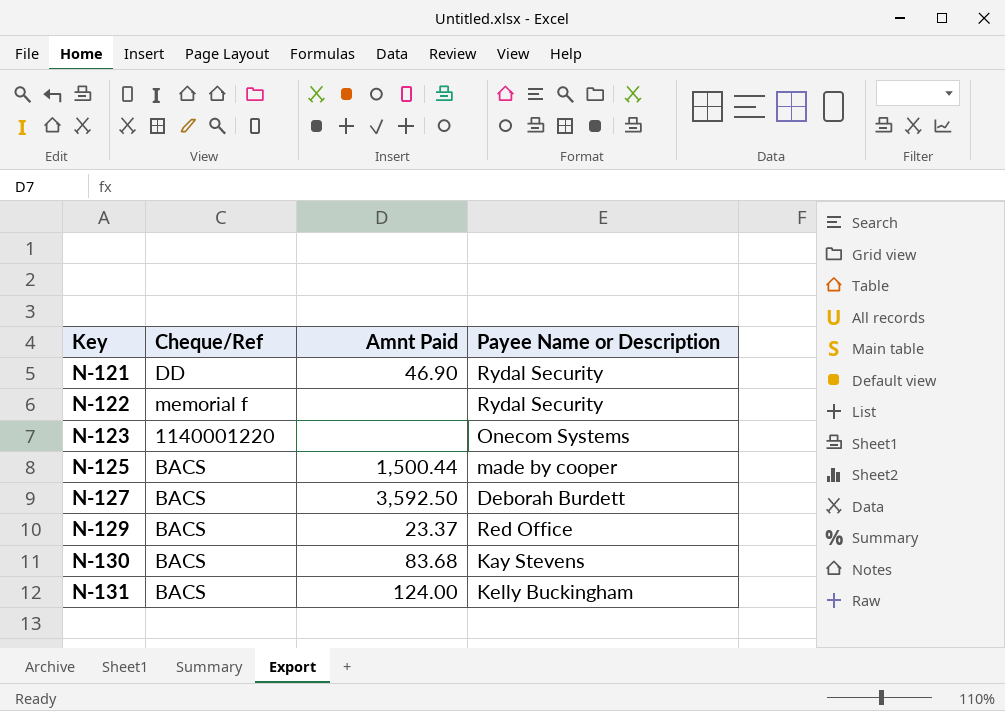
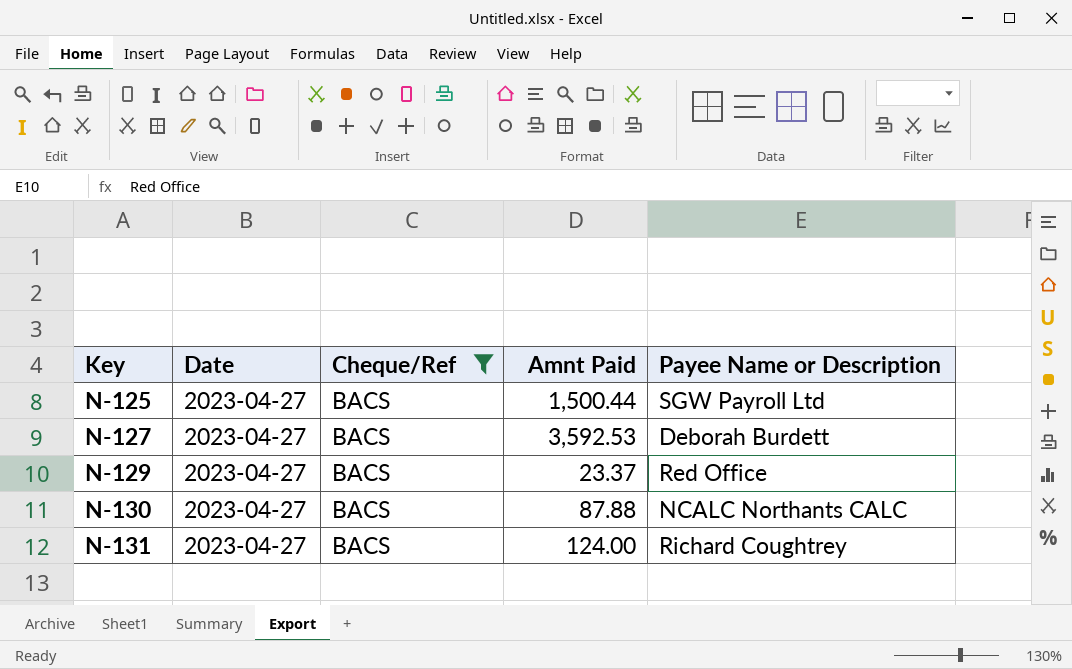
filter: none -> Cheque/Ref = BACS
column Date | position: none -> 2
N-125 | Payee Name or Description: made by cooper -> SGW Payroll Ltd
N-127 | Amnt Paid: 3,592.50 -> 3,592.53
N-130 | Amnt Paid: 83.68 -> 87.88
N-130 | Payee Name or Description: Kay Stevens -> NCALC Northants CALC
N-131 | Payee Name or Description: Kelly Buckingham -> Richard Coughtrey

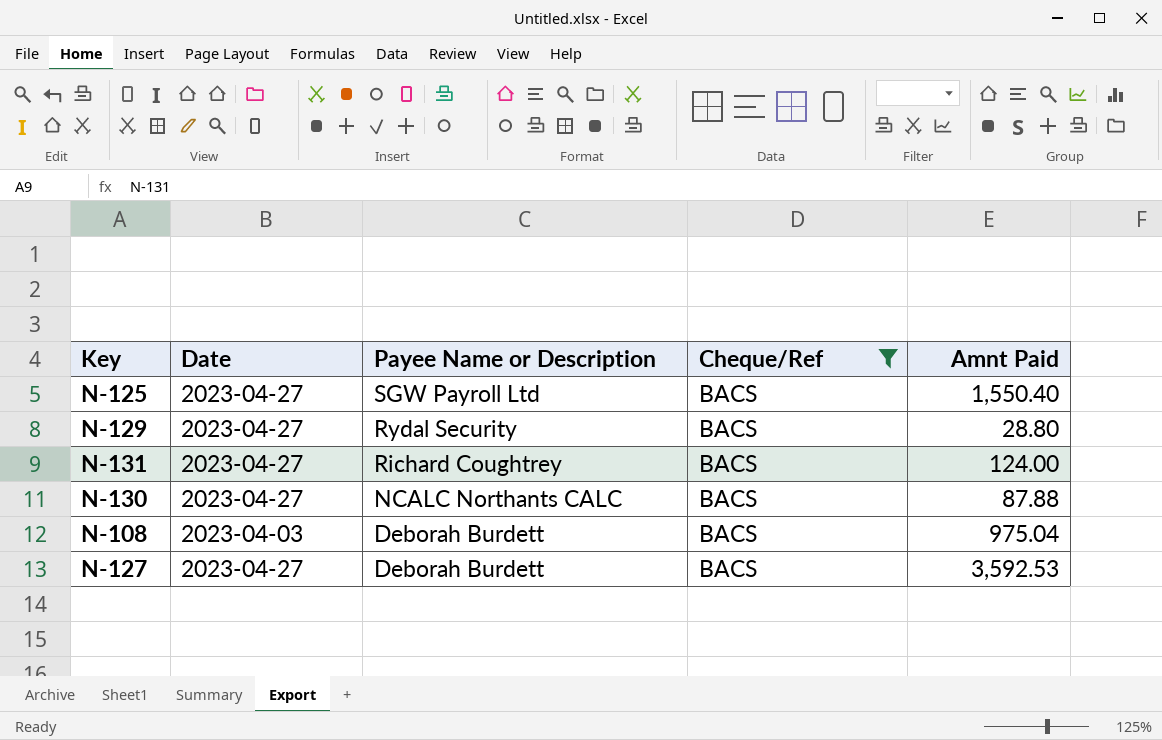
row order: Key ascending -> Payee Name or Description descending
column Payee Name or Description | position: 5 -> 3
N-125 | Amnt Paid: 1,500.44 -> 1,550.40
N-129 | Payee Name or Description: Red Office -> Rydal Security
N-129 | Amnt Paid: 23.37 -> 28.80
row N-108: none -> 2023-04-03 | Deborah Burdett | BACS | 975.04

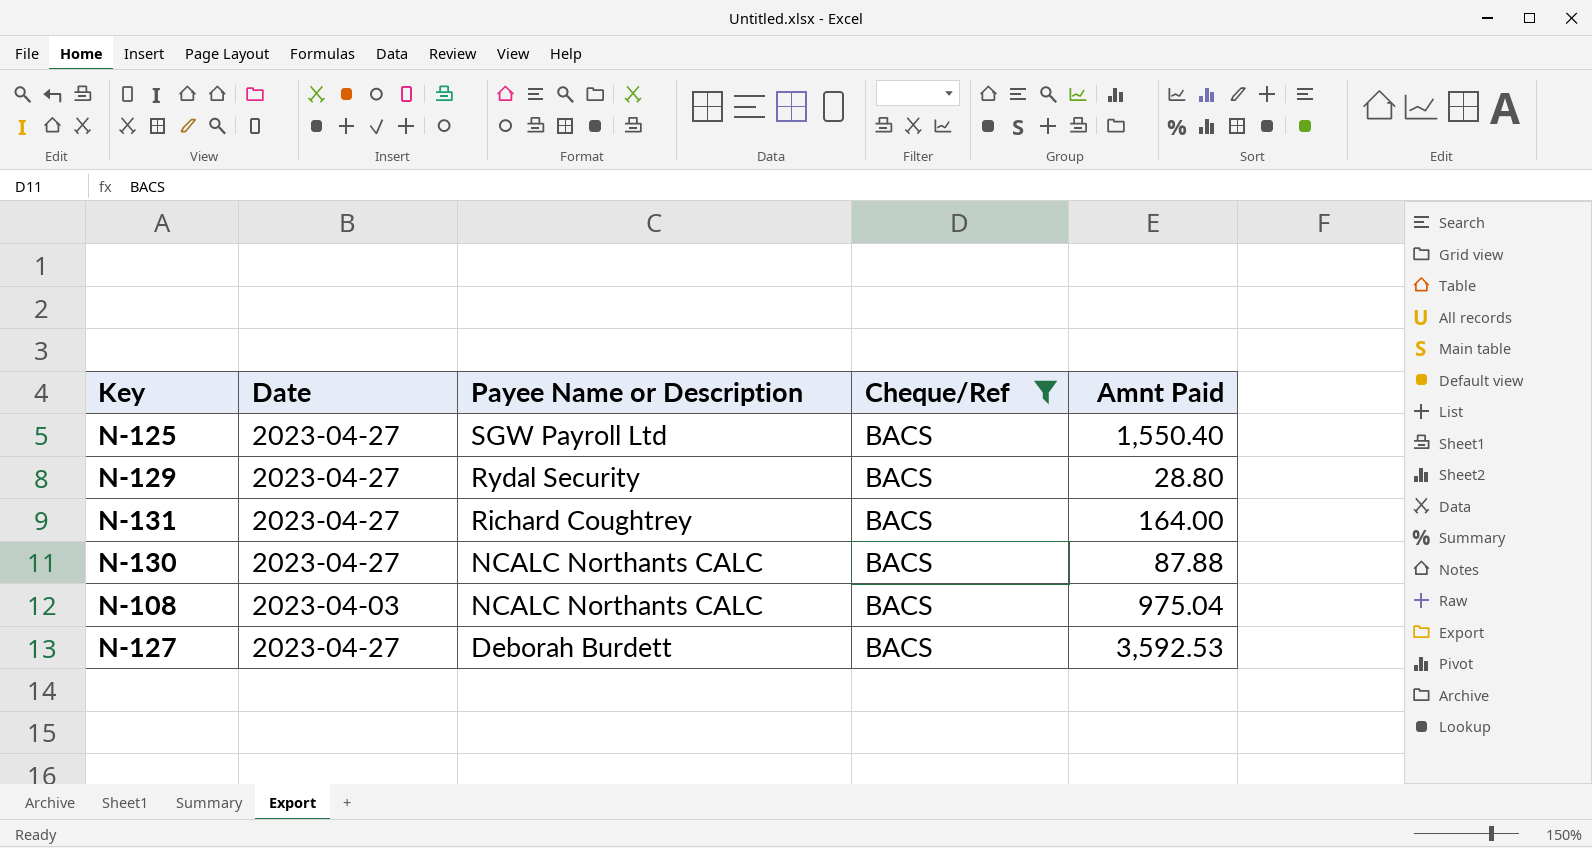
N-131 | Amnt Paid: 124.00 -> 164.00
N-108 | Payee Name or Description: Deborah Burdett -> NCALC Northants CALC

